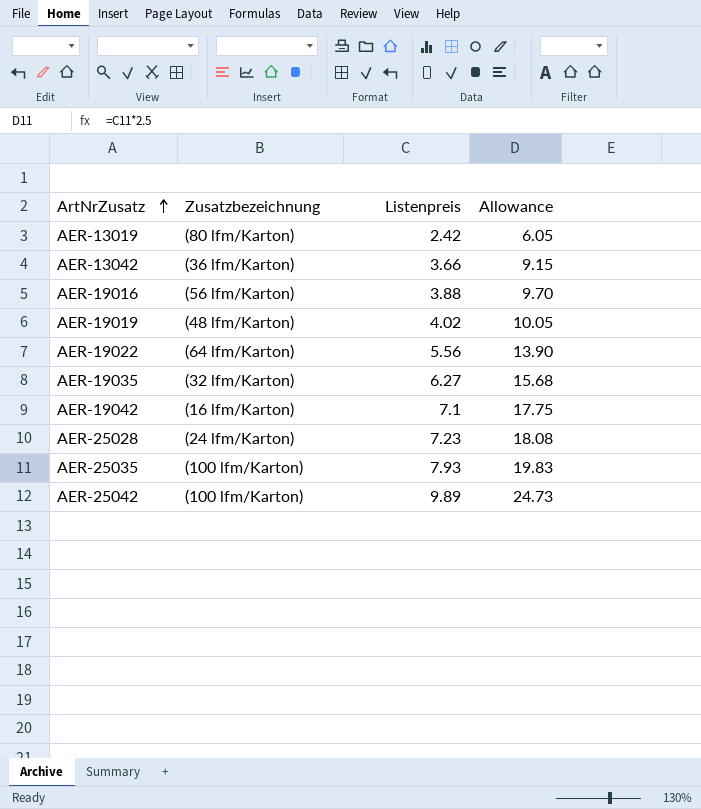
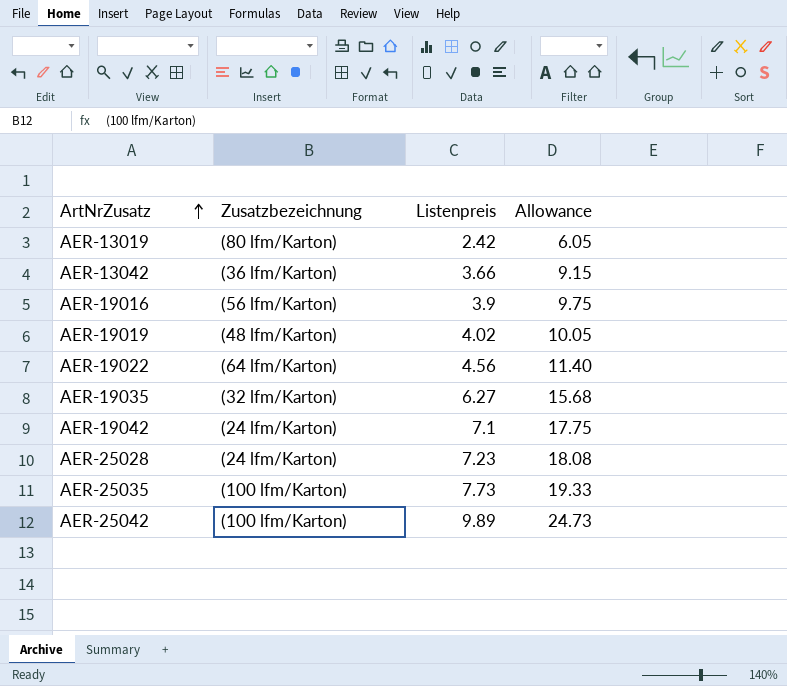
AER-19016 | Listenpreis: 3.88 -> 3.9
AER-19016 | Allowance: 9.70 -> 9.75
AER-19022 | Listenpreis: 5.56 -> 4.56
AER-19022 | Allowance: 13.90 -> 11.40
AER-19042 | Zusatzbezeichnung: (16 lfm/Karton) -> (24 lfm/Karton)
AER-25035 | Listenpreis: 7.93 -> 7.73
AER-25035 | Allowance: 19.83 -> 19.33

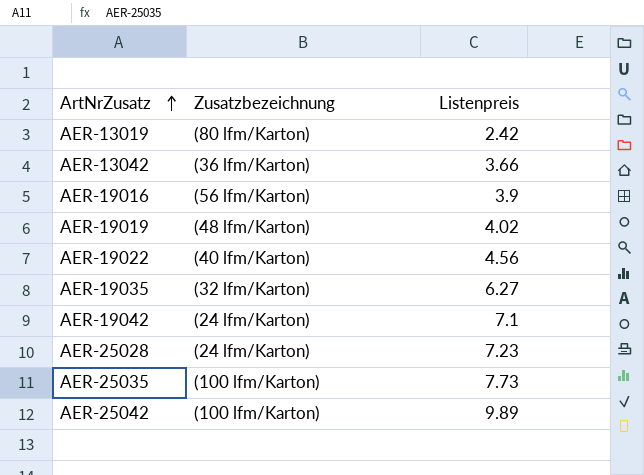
column Allowance | formula: [Listenpreis] * 2.5 -> none
AER-19022 | Zusatzbezeichnung: (64 lfm/Karton) -> (40 lfm/Karton)

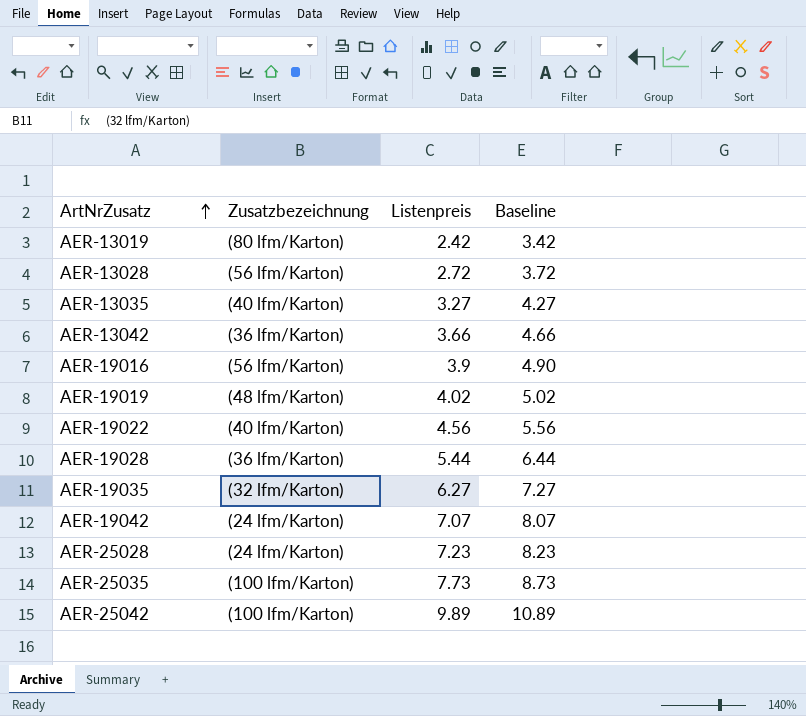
column Baseline | formula: none -> [Listenpreis] + 1
row AER-13028: none -> (56 lfm/Karton) | 2.72 | 3.72
row AER-13035: none -> (40 lfm/Karton) | 3.27 | 4.27
row AER-19028: none -> (36 lfm/Karton) | 5.44 | 6.44
AER-19042 | Listenpreis: 7.1 -> 7.07

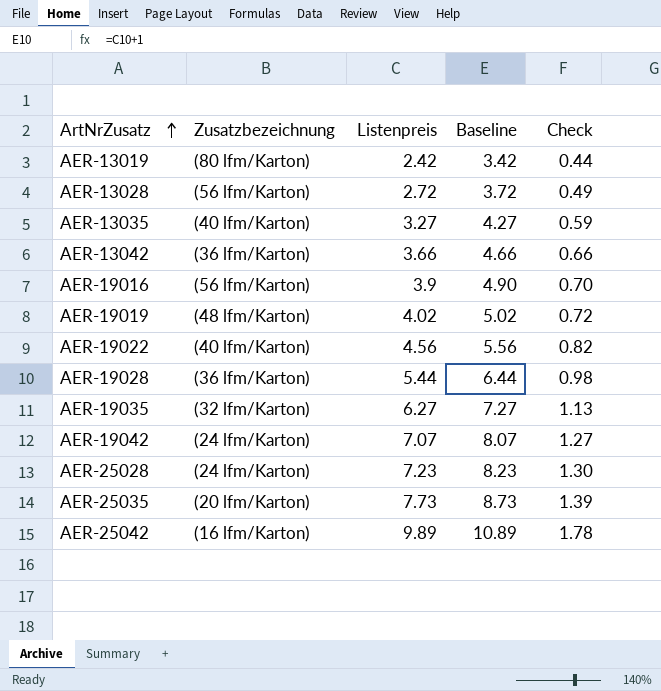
column Check | formula: none -> [Listenpreis] * 0.18
AER-25035 | Zusatzbezeichnung: (100 lfm/Karton) -> (20 lfm/Karton)
AER-25042 | Zusatzbezeichnung: (100 lfm/Karton) -> (16 lfm/Karton)

